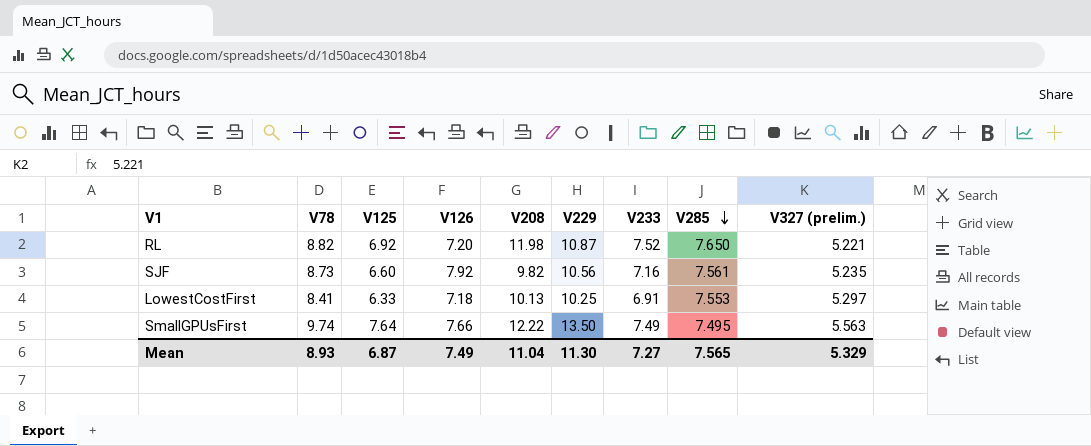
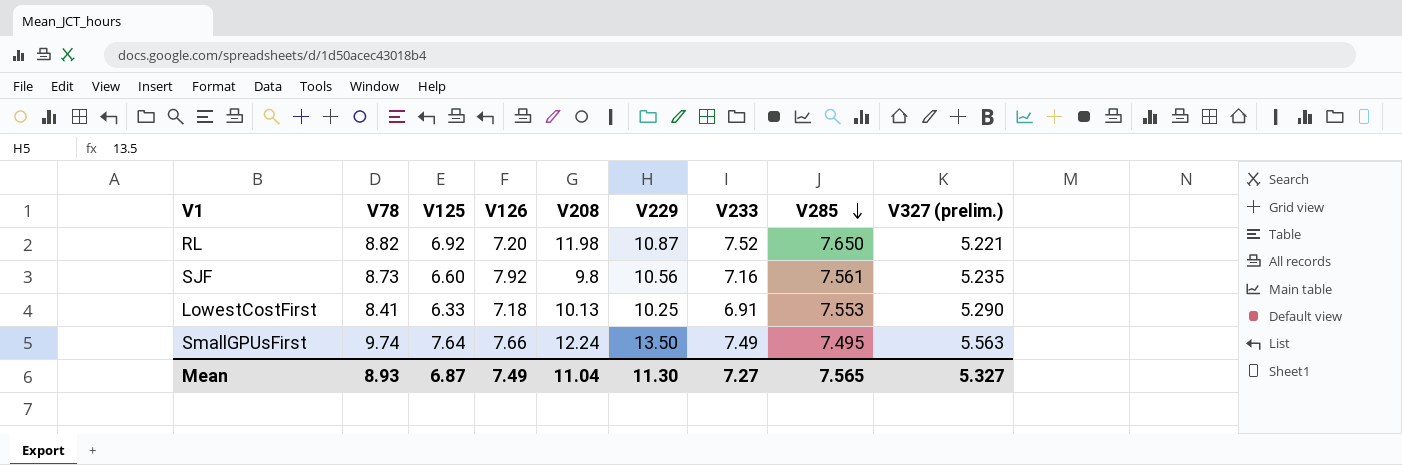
SJF | V208: 9.82 -> 9.8
LowestCostFirst | V327 (prelim.): 5.297 -> 5.290
SmallGPUsFirst | V208: 12.22 -> 12.24
Mean | V327 (prelim.): 5.329 -> 5.327

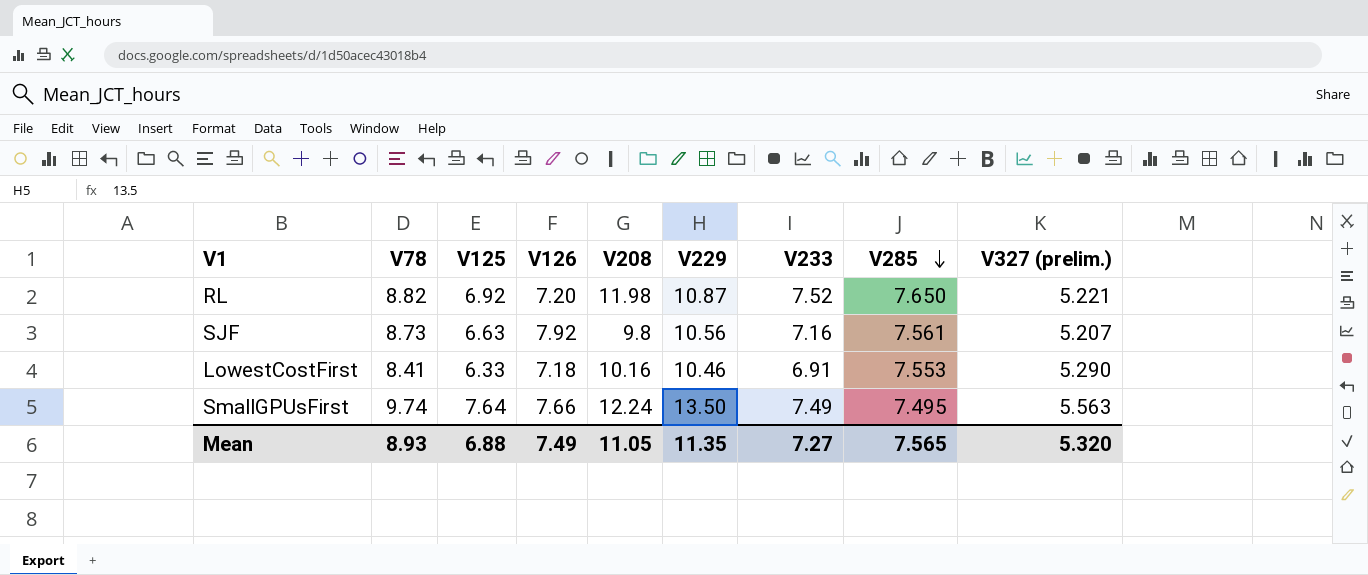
SJF | V125: 6.60 -> 6.63
SJF | V327 (prelim.): 5.235 -> 5.207
LowestCostFirst | V208: 10.13 -> 10.16
LowestCostFirst | V229: 10.25 -> 10.46
Mean | V125: 6.87 -> 6.88
Mean | V208: 11.04 -> 11.05
Mean | V229: 11.30 -> 11.35
Mean | V327 (prelim.): 5.327 -> 5.320

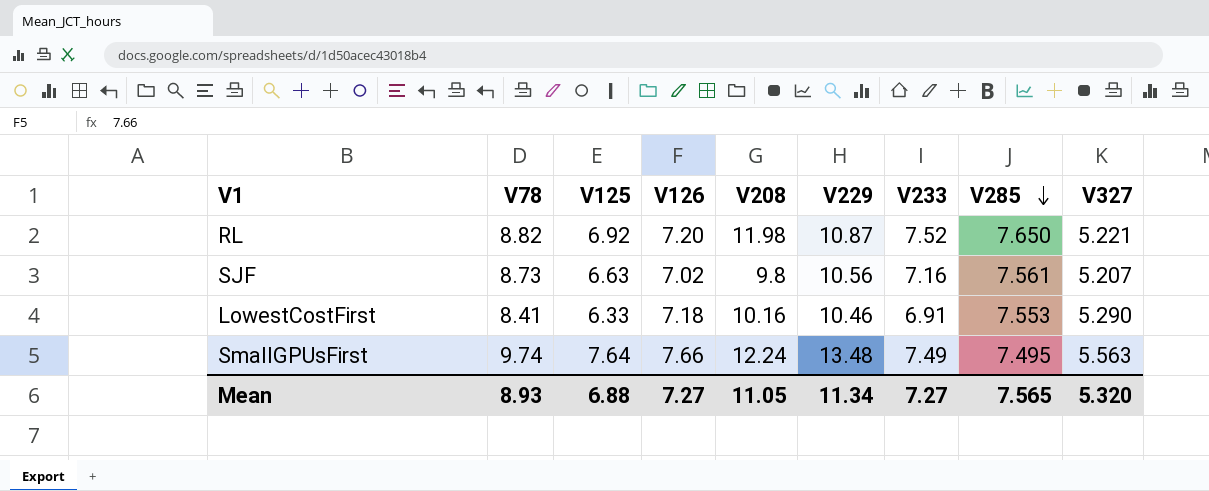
column name: V327 (prelim.) -> V327
SJF | V126: 7.92 -> 7.02
SmallGPUsFirst | V229: 13.50 -> 13.48
Mean | V126: 7.49 -> 7.27
Mean | V229: 11.35 -> 11.34

